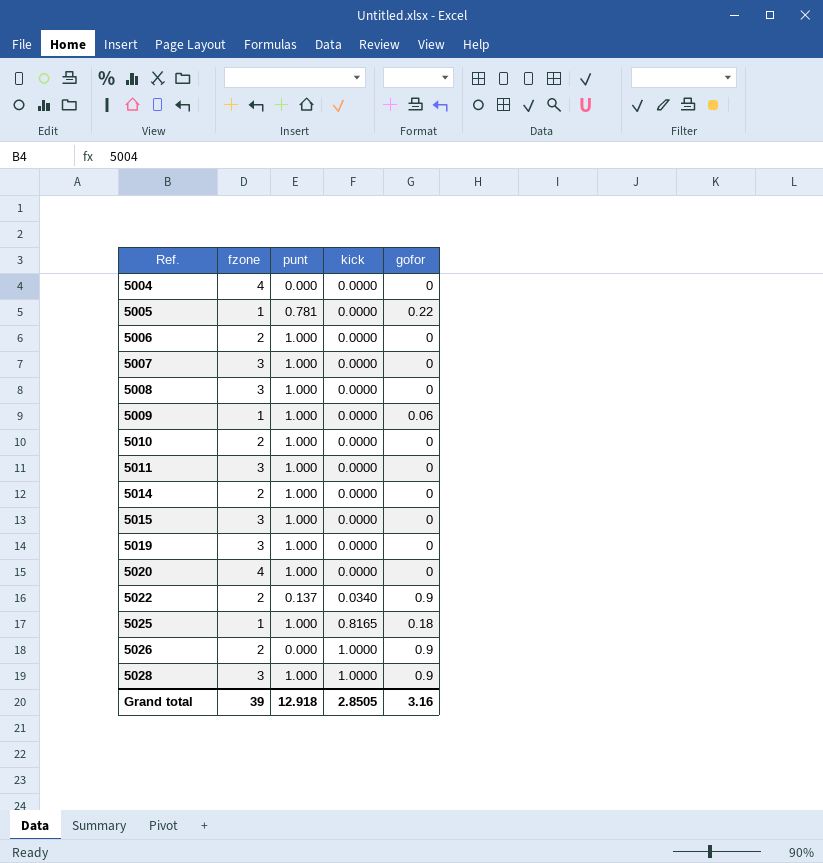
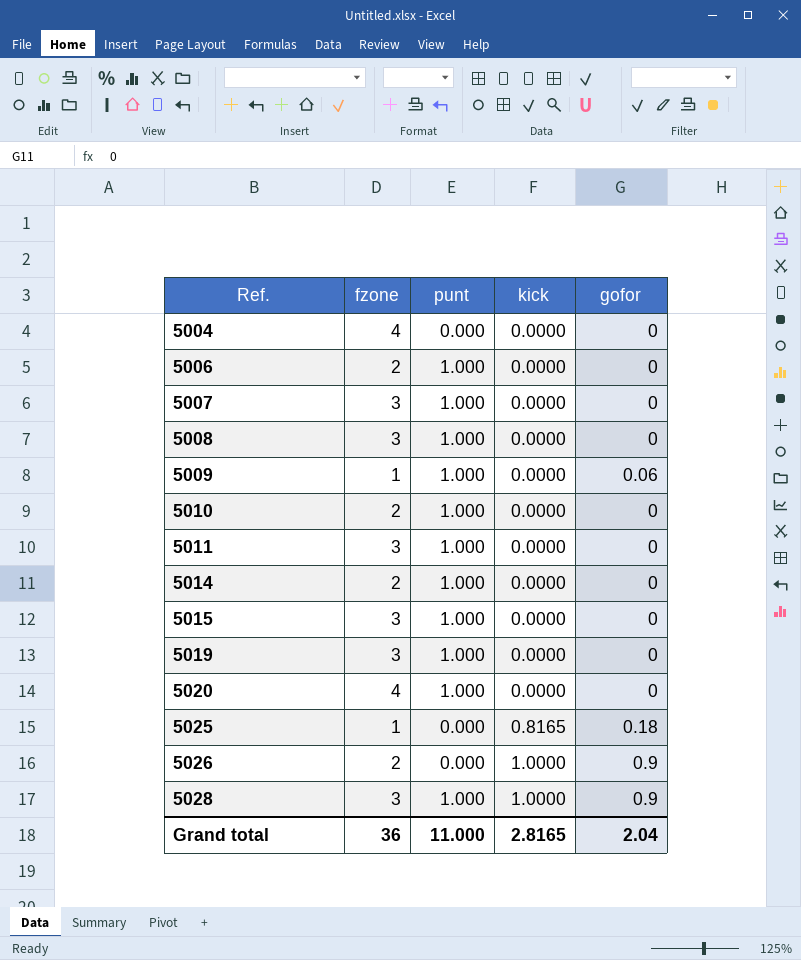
row 5005: 1 | 0.781 | 0.0000 | 0.22 -> none
row 5022: 2 | 0.137 | 0.0340 | 0.9 -> none
5025 | punt: 1.000 -> 0.000
Grand total | fzone: 39 -> 36
Grand total | punt: 12.918 -> 11.000
Grand total | kick: 2.8505 -> 2.8165
Grand total | gofor: 3.16 -> 2.04

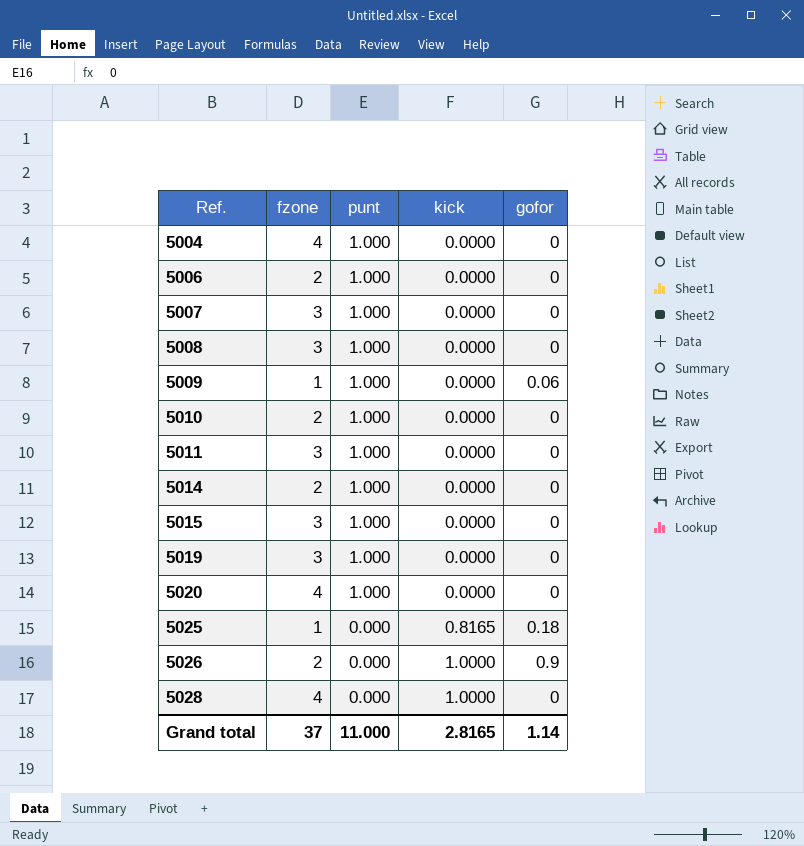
5004 | punt: 0.000 -> 1.000
5028 | fzone: 3 -> 4
5028 | punt: 1.000 -> 0.000
5028 | gofor: 0.9 -> 0
Grand total | fzone: 36 -> 37
Grand total | gofor: 2.04 -> 1.14

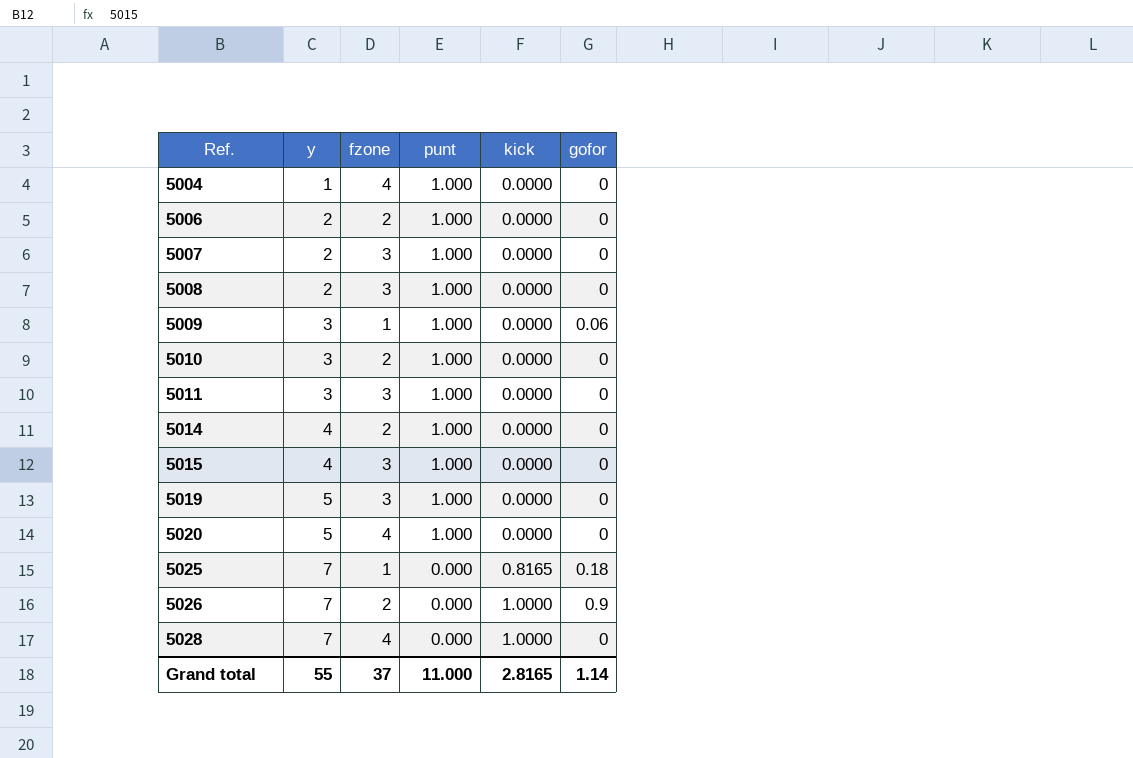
column y | position: none -> 2

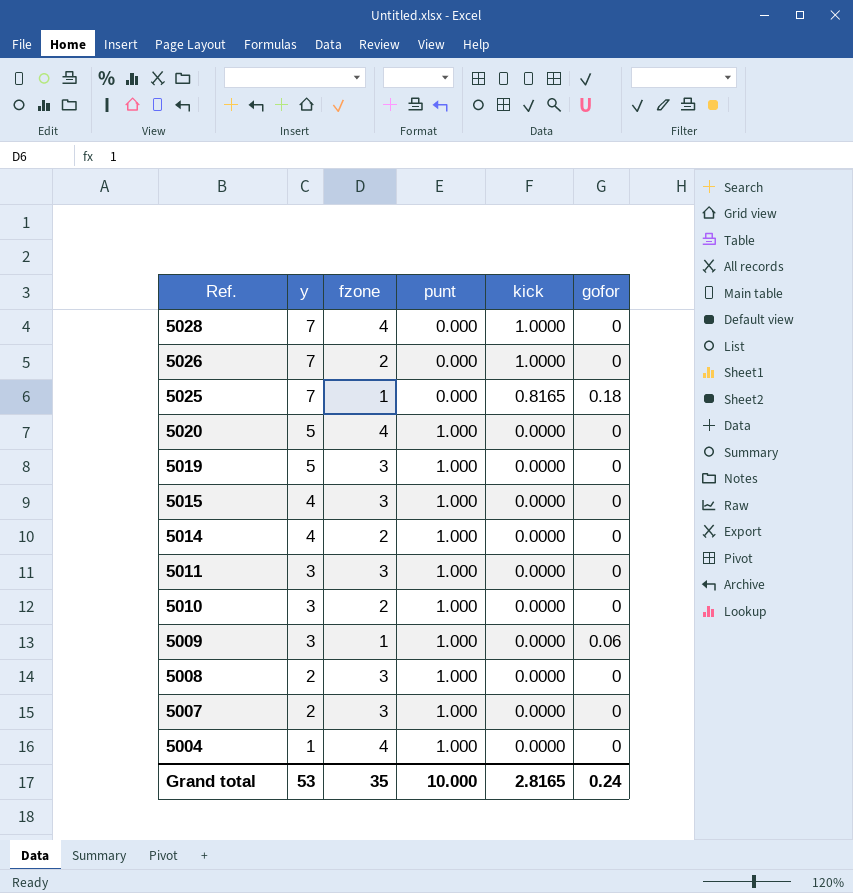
row order: Ref. ascending -> Ref. descending
row 5006: 2 | 2 | 1.000 | 0.0000 | 0 -> none
5026 | gofor: 0.9 -> 0
Grand total | y: 55 -> 53
Grand total | fzone: 37 -> 35
Grand total | punt: 11.000 -> 10.000
Grand total | gofor: 1.14 -> 0.24

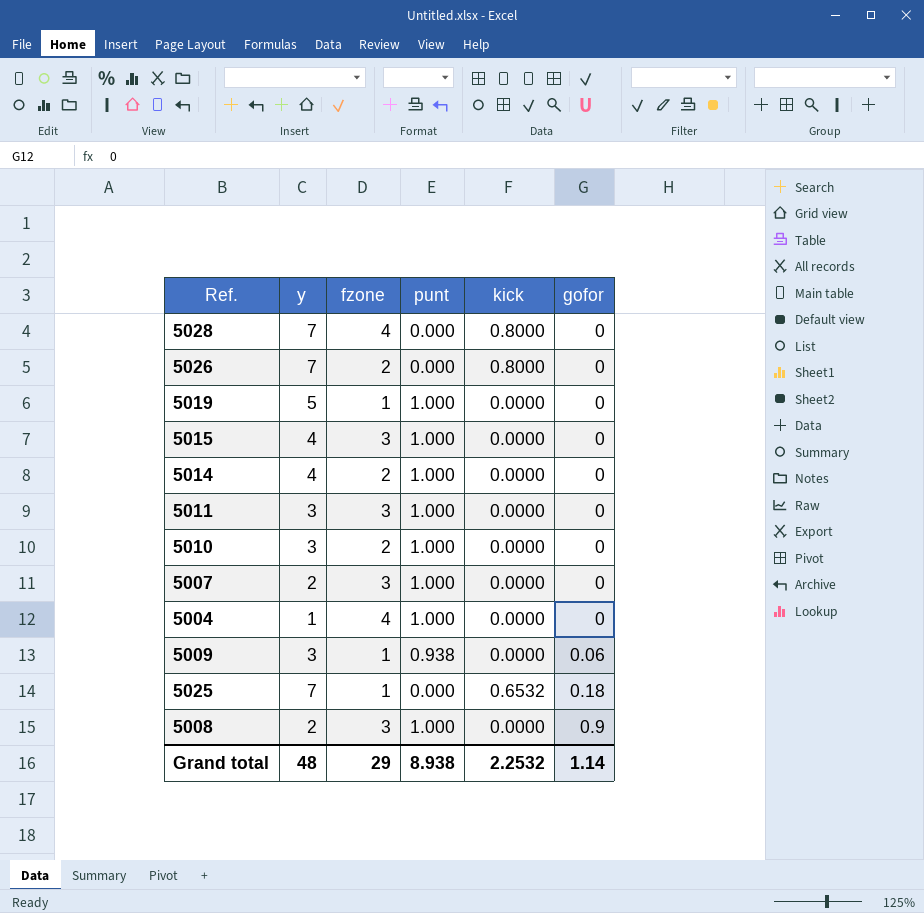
row order: Ref. descending -> gofor ascending
row 5020: 5 | 4 | 1.000 | 0.0000 | 0 -> none
5028 | kick: 1.0000 -> 0.8000
5026 | kick: 1.0000 -> 0.8000
5019 | fzone: 3 -> 1
5009 | punt: 1.000 -> 0.938
5025 | kick: 0.8165 -> 0.6532
5008 | gofor: 0 -> 0.9
Grand total | y: 53 -> 48
Grand total | fzone: 35 -> 29
Grand total | punt: 10.000 -> 8.938
Grand total | kick: 2.8165 -> 2.2532
Grand total | gofor: 0.24 -> 1.14

